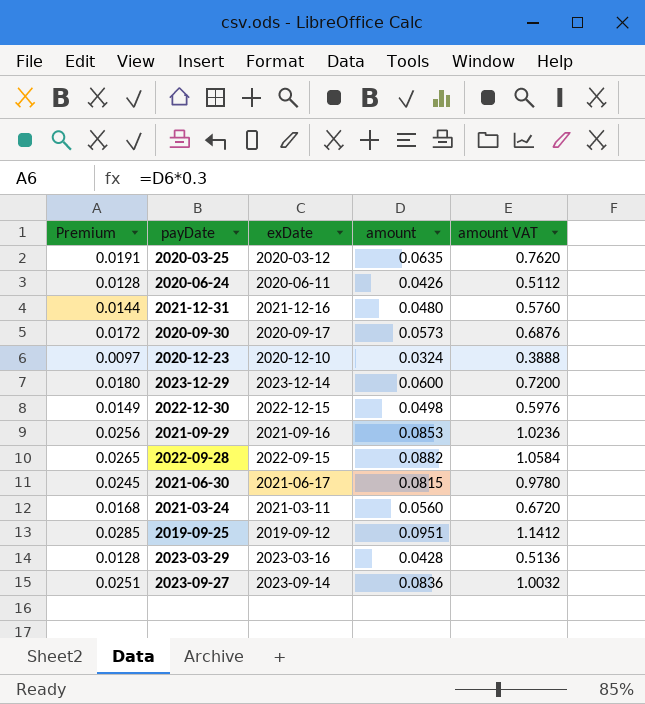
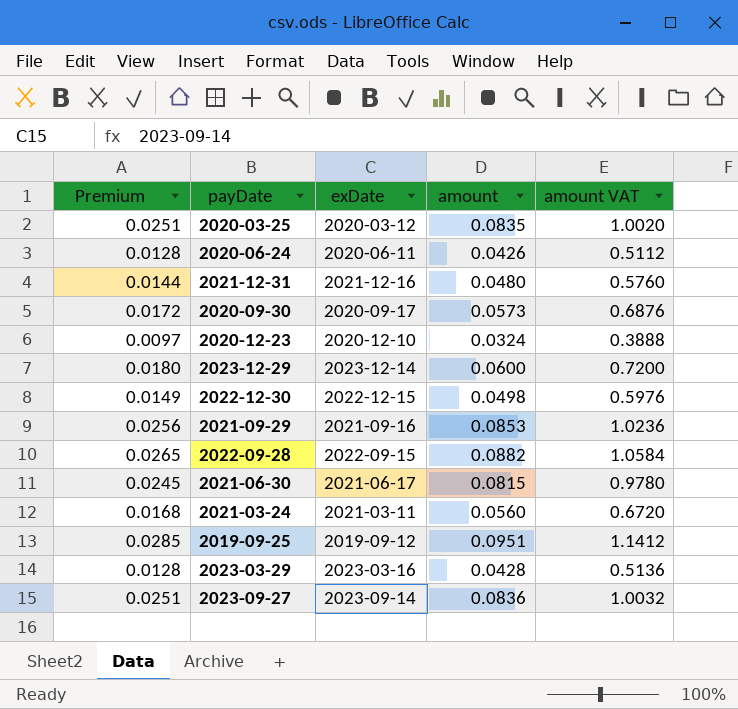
2020-03-25 | Premium: 0.0191 -> 0.0251
2020-03-25 | amount: 0.0635 -> 0.0835
2020-03-25 | amount VAT: 0.7620 -> 1.0020

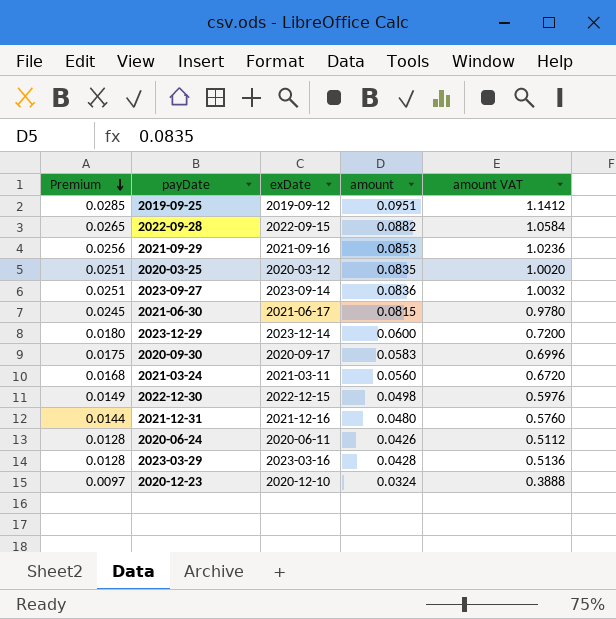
row order: none -> Premium descending
2020-09-30 | Premium: 0.0172 -> 0.0175
2020-09-30 | amount: 0.0573 -> 0.0583
2020-09-30 | amount VAT: 0.6876 -> 0.6996

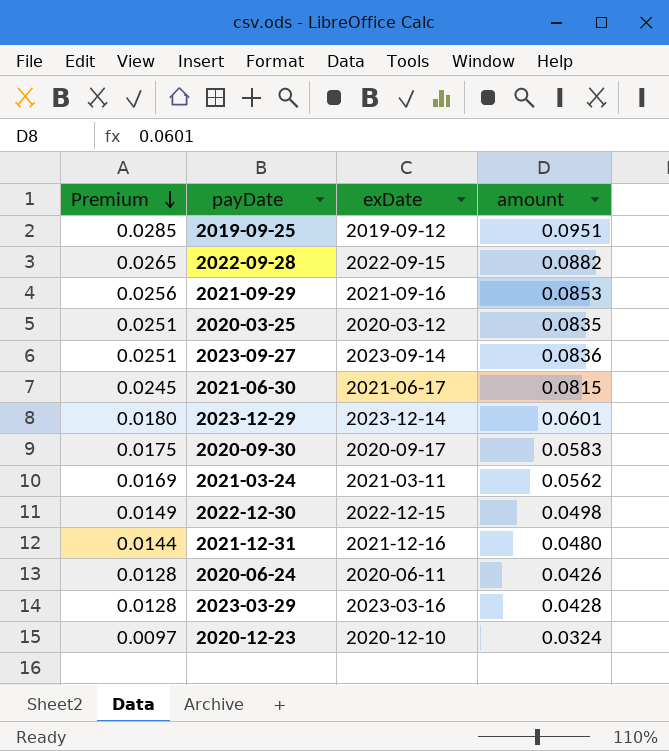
column amount VAT | formula: [amount] * 12 -> none
2023-12-29 | amount: 0.0600 -> 0.0601
2021-03-24 | Premium: 0.0168 -> 0.0169
2021-03-24 | amount: 0.0560 -> 0.0562

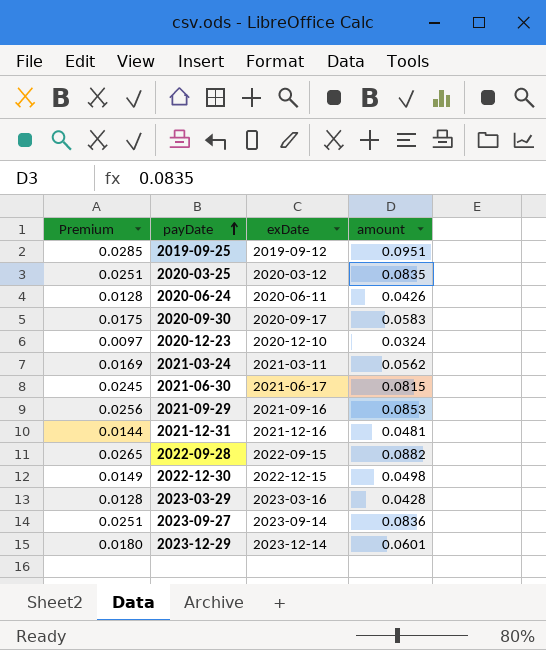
row order: Premium descending -> payDate ascending
2021-12-31 | amount: 0.0480 -> 0.0481

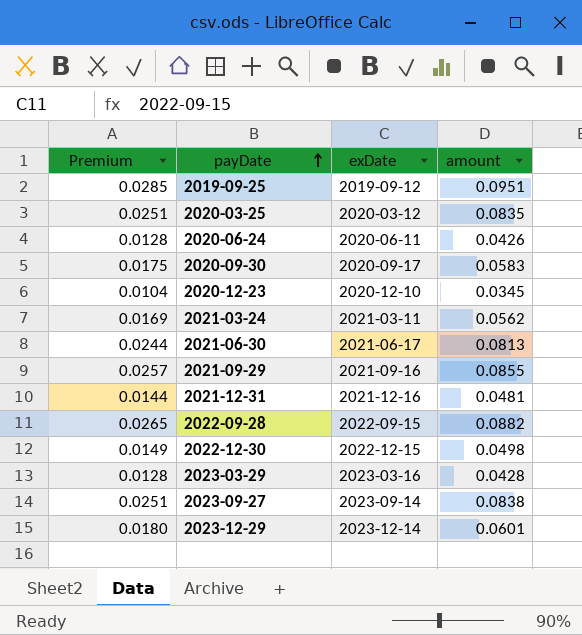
2020-12-23 | Premium: 0.0097 -> 0.0104
2020-12-23 | amount: 0.0324 -> 0.0345
2021-06-30 | Premium: 0.0245 -> 0.0244
2021-06-30 | amount: 0.0815 -> 0.0813
2021-09-29 | Premium: 0.0256 -> 0.0257
2021-09-29 | amount: 0.0853 -> 0.0855
2023-09-27 | amount: 0.0836 -> 0.0838

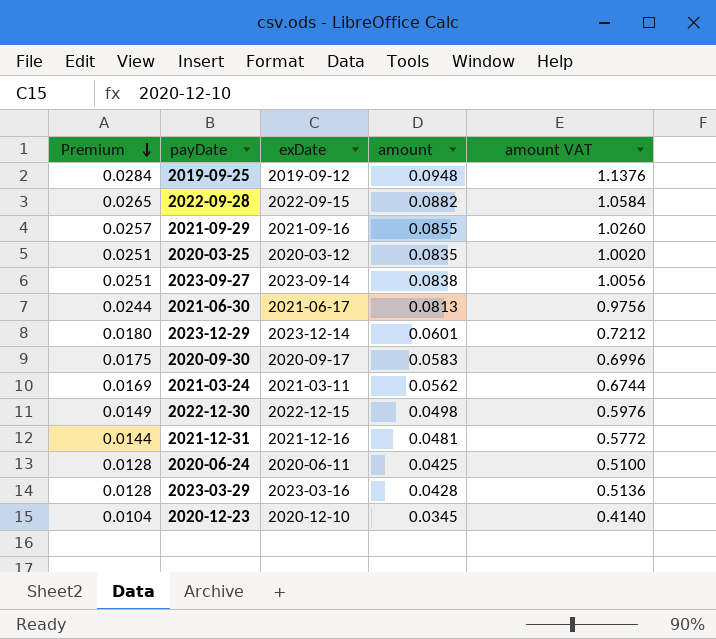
row order: payDate ascending -> Premium descending
column amount VAT | formula: none -> [amount] * 12
2019-09-25 | Premium: 0.0285 -> 0.0284
2019-09-25 | amount: 0.0951 -> 0.0948
2020-06-24 | amount: 0.0426 -> 0.0425

